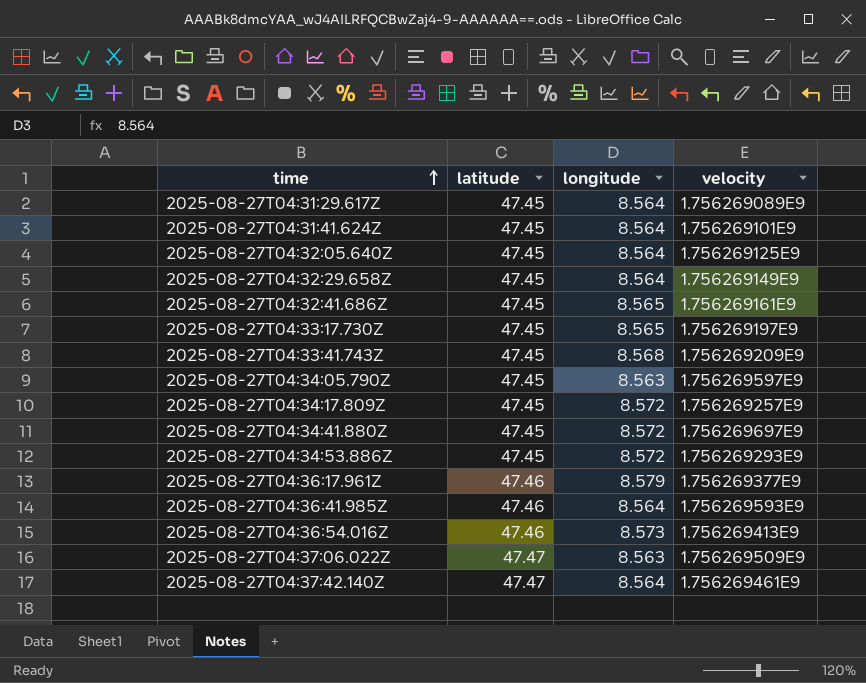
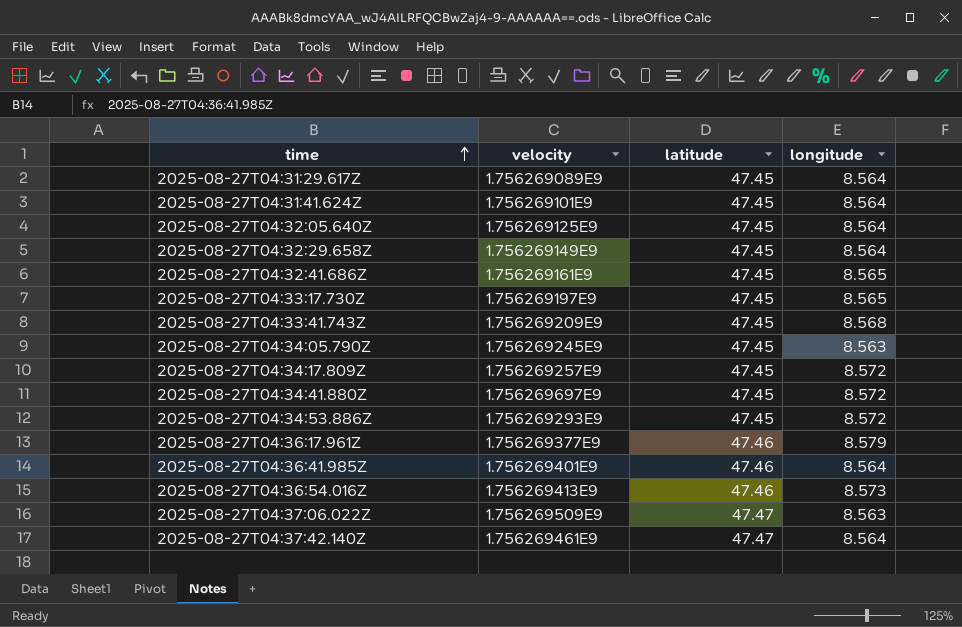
column velocity | position: 4 -> 2
2025-08-27T04:34:05.790Z | velocity: 1.756269597E9 -> 1.756269245E9
2025-08-27T04:36:41.985Z | velocity: 1.756269593E9 -> 1.756269401E9

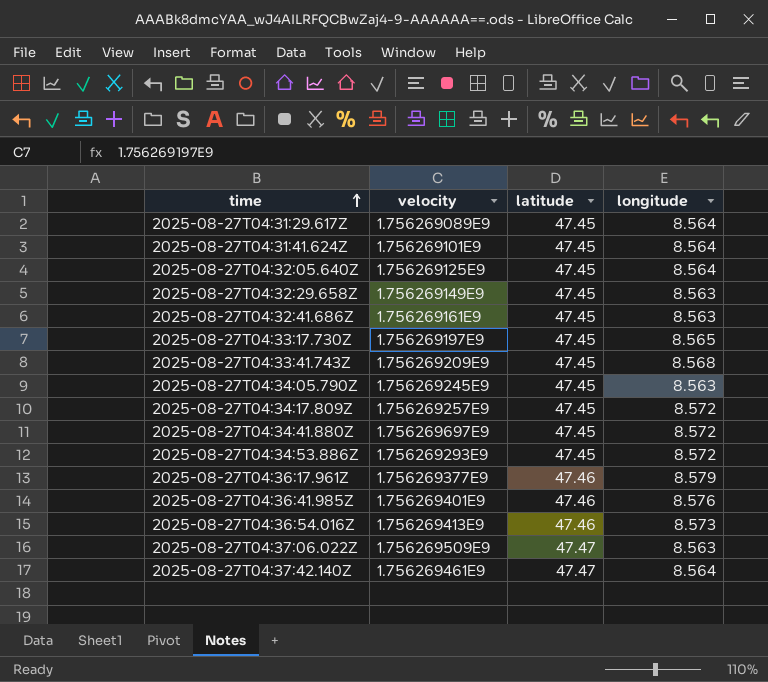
2025-08-27T04:32:29.658Z | longitude: 8.564 -> 8.563
2025-08-27T04:32:41.686Z | longitude: 8.565 -> 8.563
2025-08-27T04:36:41.985Z | longitude: 8.564 -> 8.576

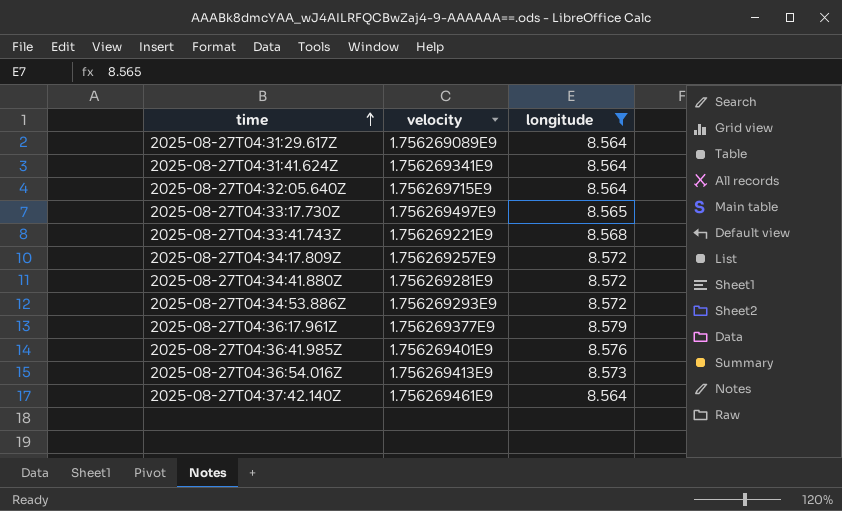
filter: none -> longitude != 8.563
column latitude | position: 3 -> none
2025-08-27T04:31:41.624Z | velocity: 1.756269101E9 -> 1.756269341E9
2025-08-27T04:32:05.640Z | velocity: 1.756269125E9 -> 1.756269715E9
2025-08-27T04:33:17.730Z | velocity: 1.756269197E9 -> 1.756269497E9
2025-08-27T04:33:41.743Z | velocity: 1.756269209E9 -> 1.756269221E9
2025-08-27T04:34:41.880Z | velocity: 1.756269697E9 -> 1.756269281E9

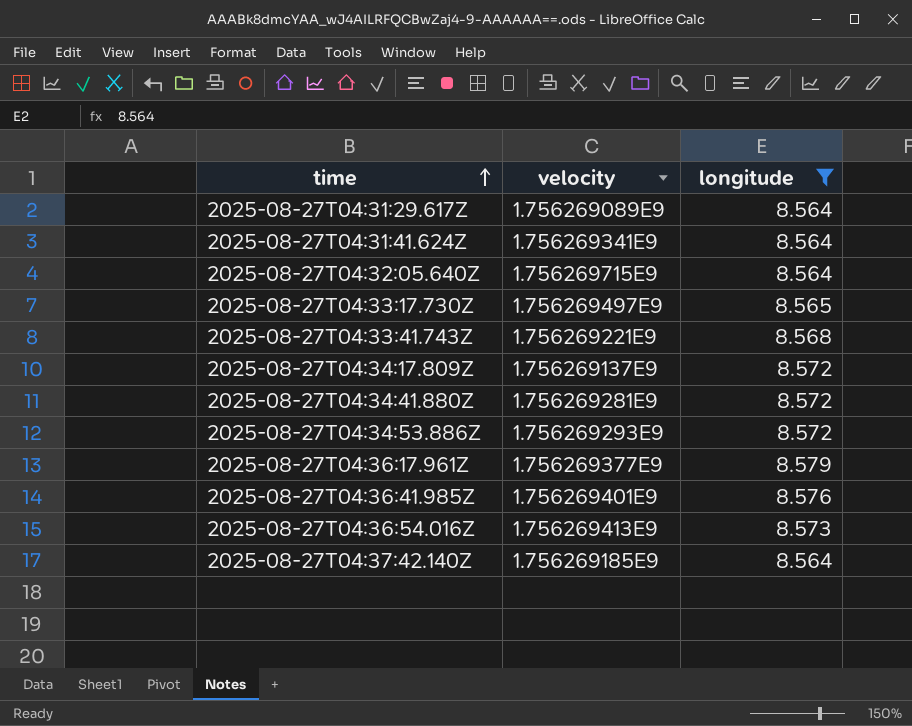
2025-08-27T04:34:17.809Z | velocity: 1.756269257E9 -> 1.756269137E9
2025-08-27T04:37:42.140Z | velocity: 1.756269461E9 -> 1.756269185E9

